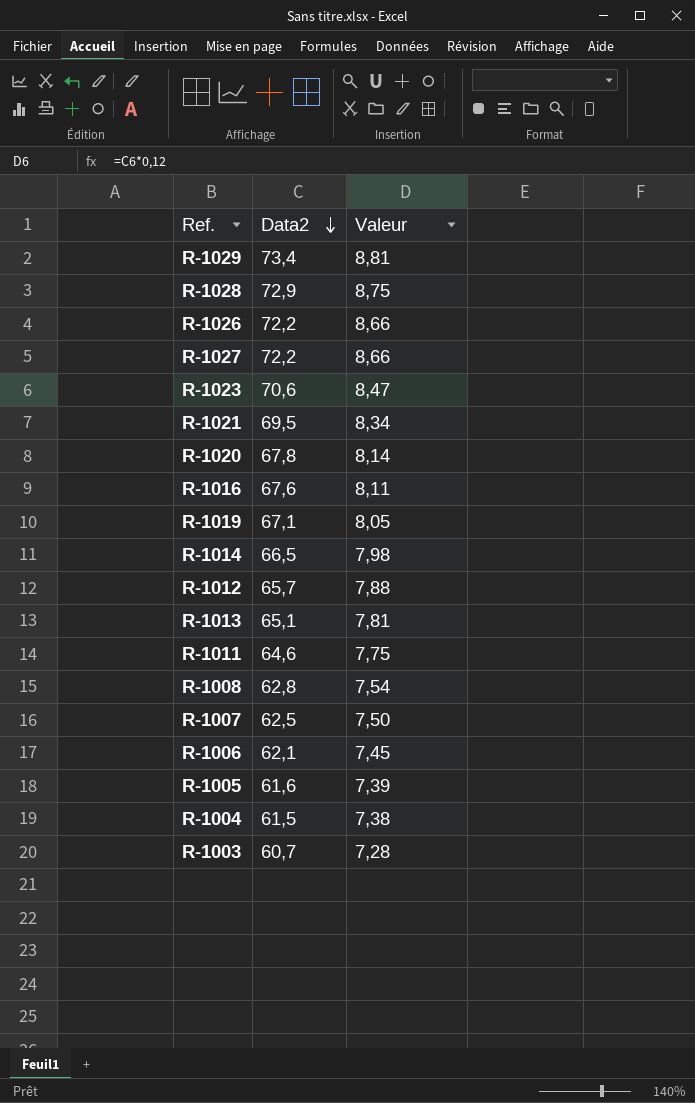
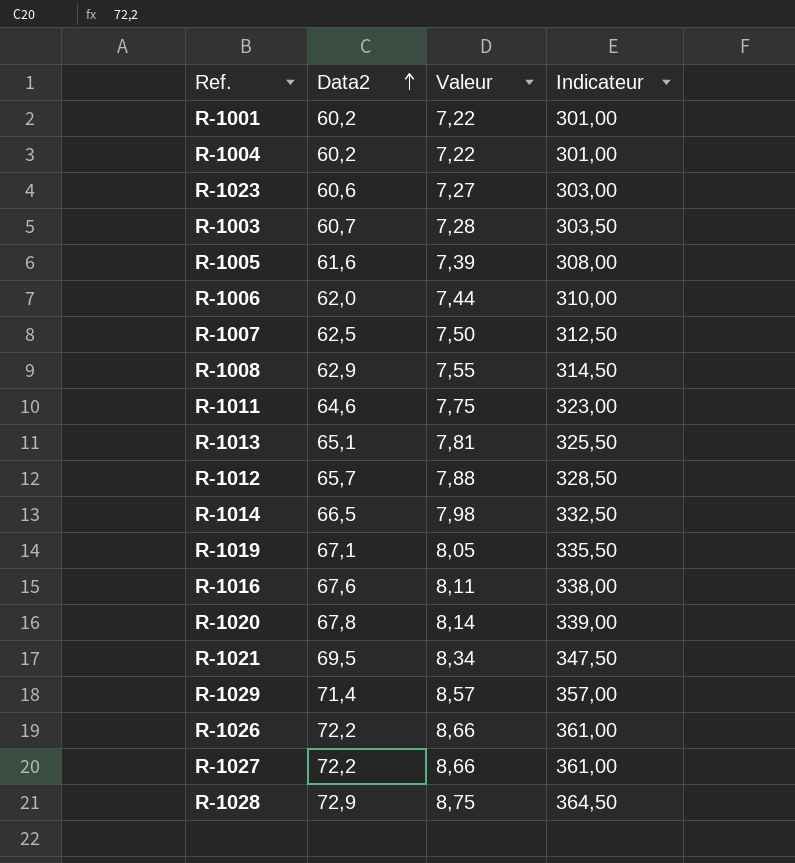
row order: Data2 descending -> Data2 ascending
column Indicateur | formula: none -> [Data2] * 5
row R-1001: none -> 60,2 | 7,22 | 301,00
R-1004 | Data2: 61,5 -> 60,2
R-1004 | Valeur: 7,38 -> 7,22
R-1023 | Data2: 70,6 -> 60,6
R-1023 | Valeur: 8,47 -> 7,27
R-1006 | Data2: 62,1 -> 62,0
R-1006 | Valeur: 7,45 -> 7,44
R-1008 | Data2: 62,8 -> 62,9
R-1008 | Valeur: 7,54 -> 7,55
R-1029 | Data2: 73,4 -> 71,4
R-1029 | Valeur: 8,81 -> 8,57

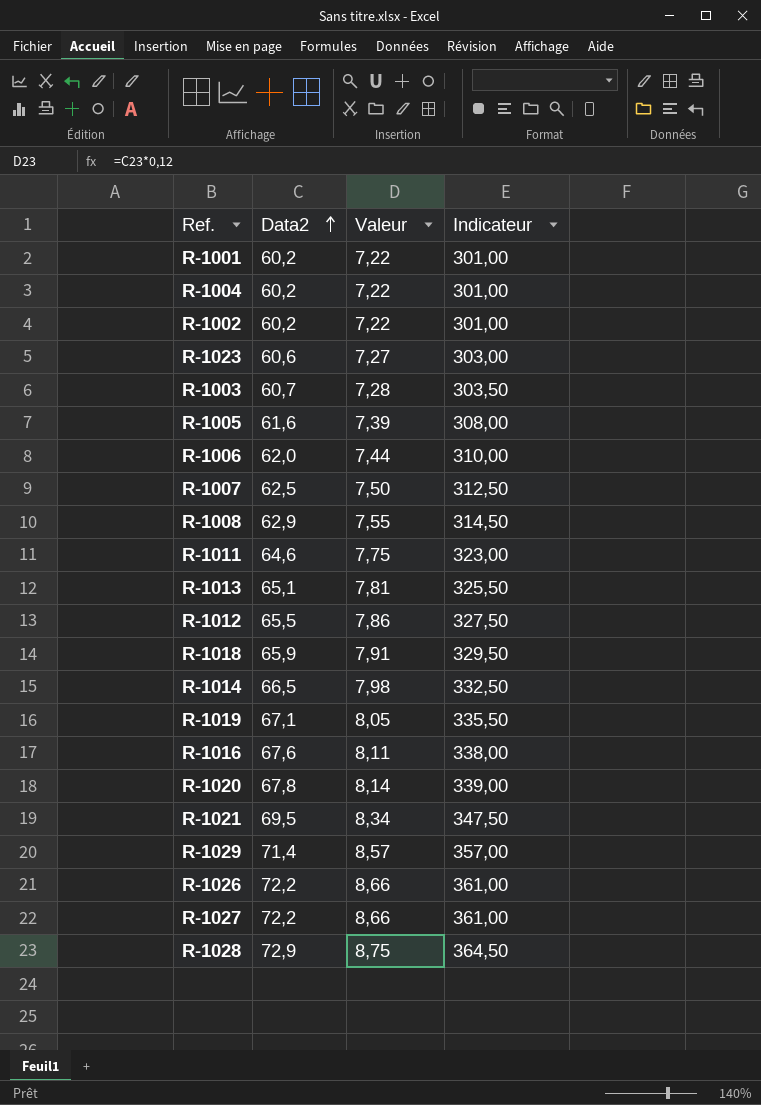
row R-1002: none -> 60,2 | 7,22 | 301,00
R-1012 | Data2: 65,7 -> 65,5
R-1012 | Valeur: 7,88 -> 7,86
R-1012 | Indicateur: 328,50 -> 327,50
row R-1018: none -> 65,9 | 7,91 | 329,50

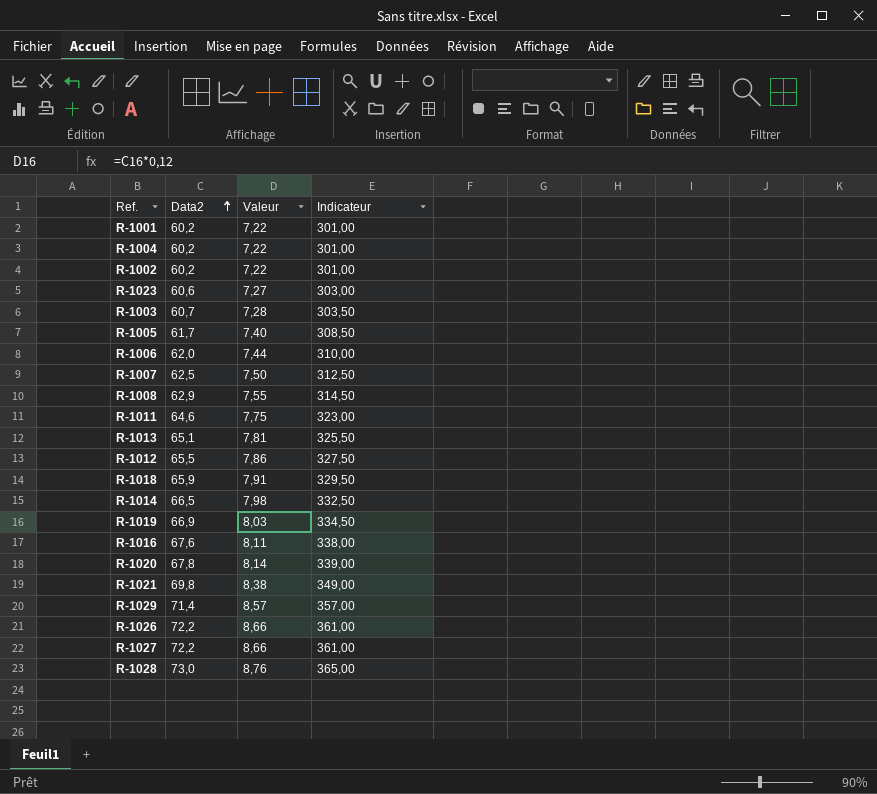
R-1005 | Data2: 61,6 -> 61,7
R-1005 | Valeur: 7,39 -> 7,40
R-1005 | Indicateur: 308,00 -> 308,50
R-1019 | Data2: 67,1 -> 66,9
R-1019 | Valeur: 8,05 -> 8,03
R-1019 | Indicateur: 335,50 -> 334,50
R-1021 | Data2: 69,5 -> 69,8
R-1021 | Valeur: 8,34 -> 8,38
R-1021 | Indicateur: 347,50 -> 349,00
R-1028 | Data2: 72,9 -> 73,0
R-1028 | Valeur: 8,75 -> 8,76
R-1028 | Indicateur: 364,50 -> 365,00

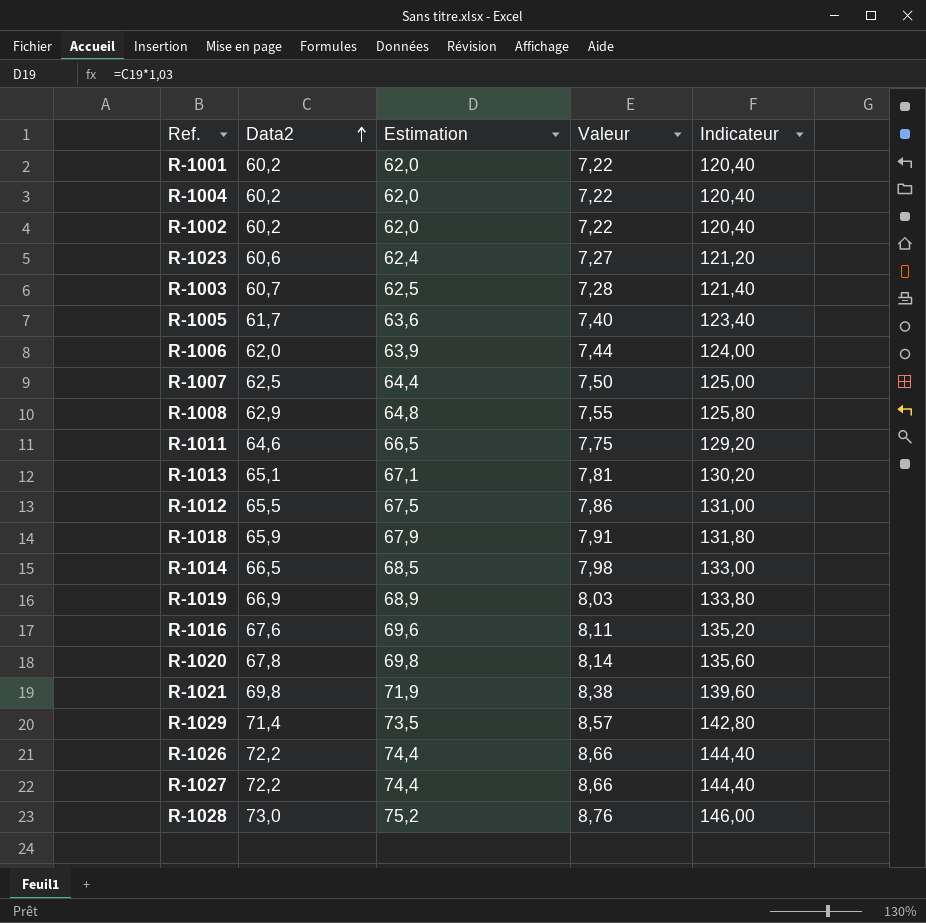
column Estimation | formula: none -> [Data2] * 1,03
column Indicateur | formula: [Data2] * 5 -> [Data2] * 2

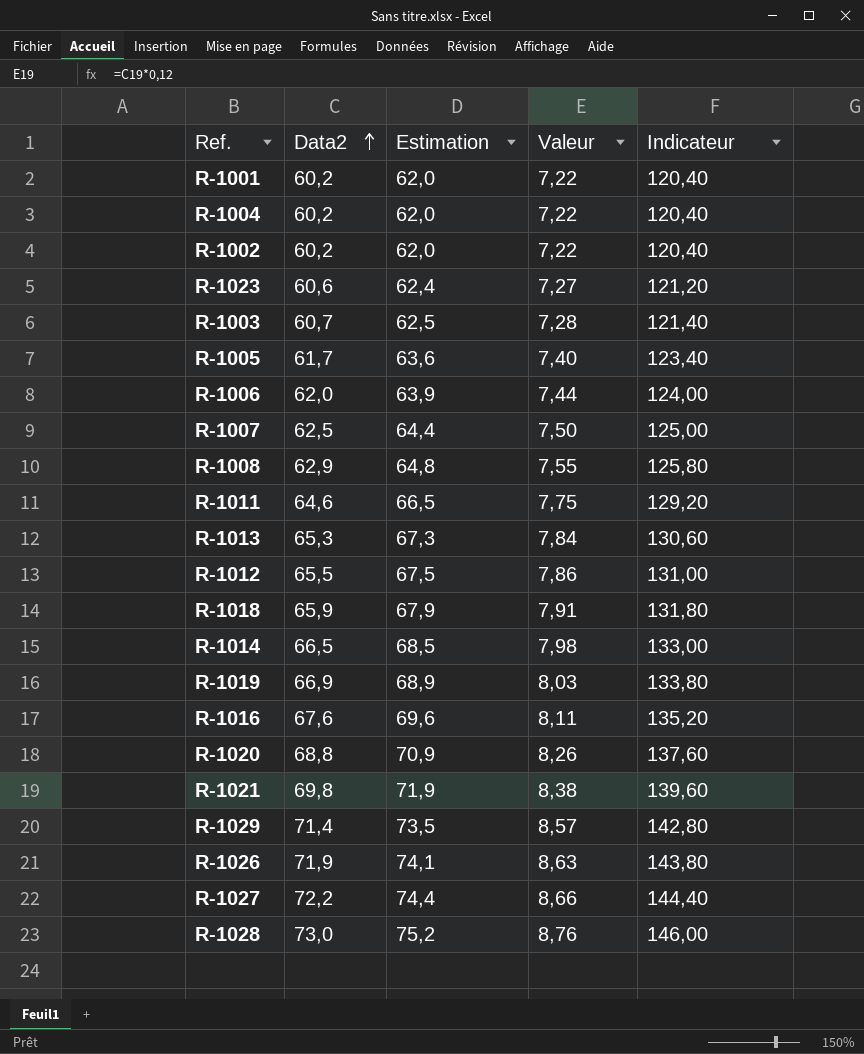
R-1013 | Data2: 65,1 -> 65,3
R-1013 | Estimation: 67,1 -> 67,3
R-1013 | Valeur: 7,81 -> 7,84
R-1013 | Indicateur: 130,20 -> 130,60
R-1020 | Data2: 67,8 -> 68,8
R-1020 | Estimation: 69,8 -> 70,9
R-1020 | Valeur: 8,14 -> 8,26
R-1020 | Indicateur: 135,60 -> 137,60
R-1026 | Data2: 72,2 -> 71,9
R-1026 | Estimation: 74,4 -> 74,1
R-1026 | Valeur: 8,66 -> 8,63
R-1026 | Indicateur: 144,40 -> 143,80

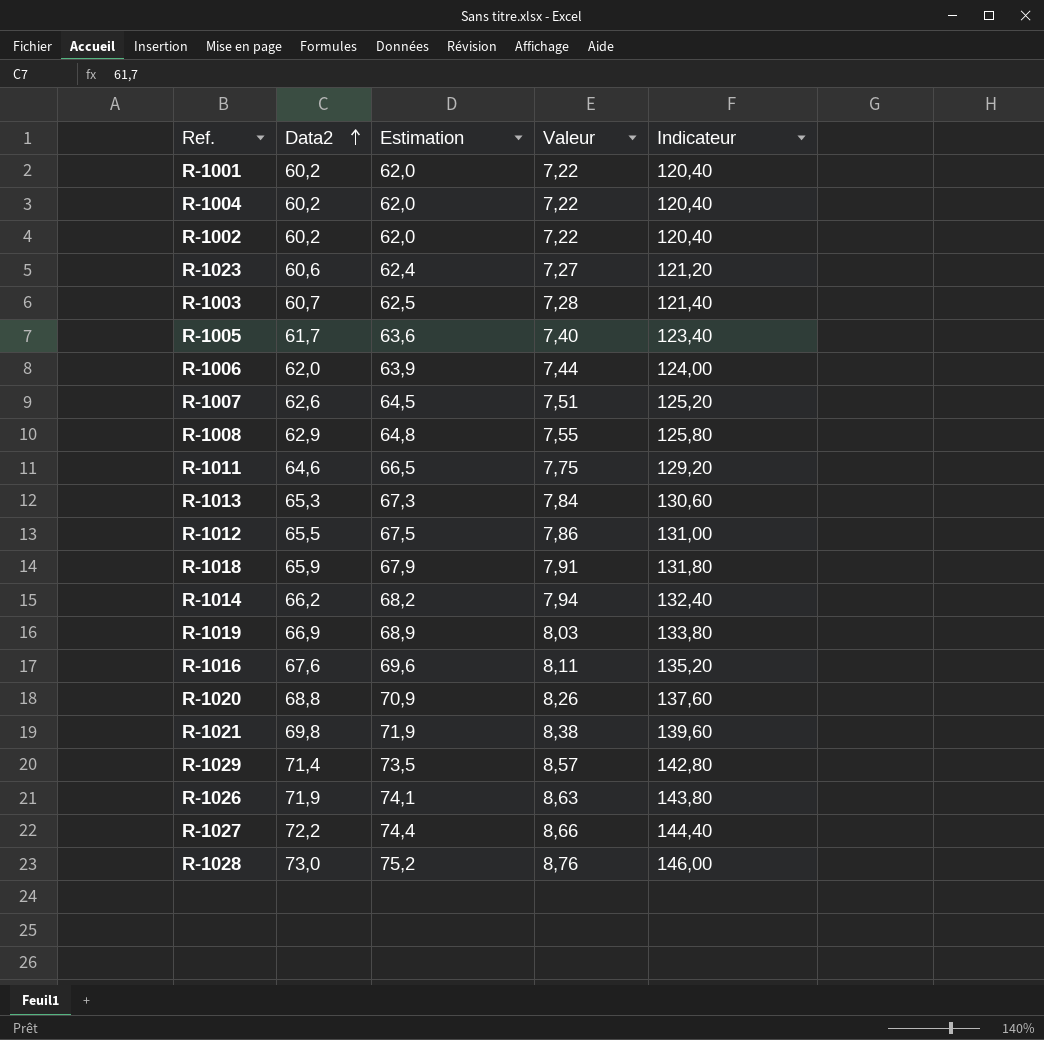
R-1007 | Data2: 62,5 -> 62,6
R-1007 | Estimation: 64,4 -> 64,5
R-1007 | Valeur: 7,50 -> 7,51
R-1007 | Indicateur: 125,00 -> 125,20
R-1014 | Data2: 66,5 -> 66,2
R-1014 | Estimation: 68,5 -> 68,2
R-1014 | Valeur: 7,98 -> 7,94
R-1014 | Indicateur: 133,00 -> 132,40

